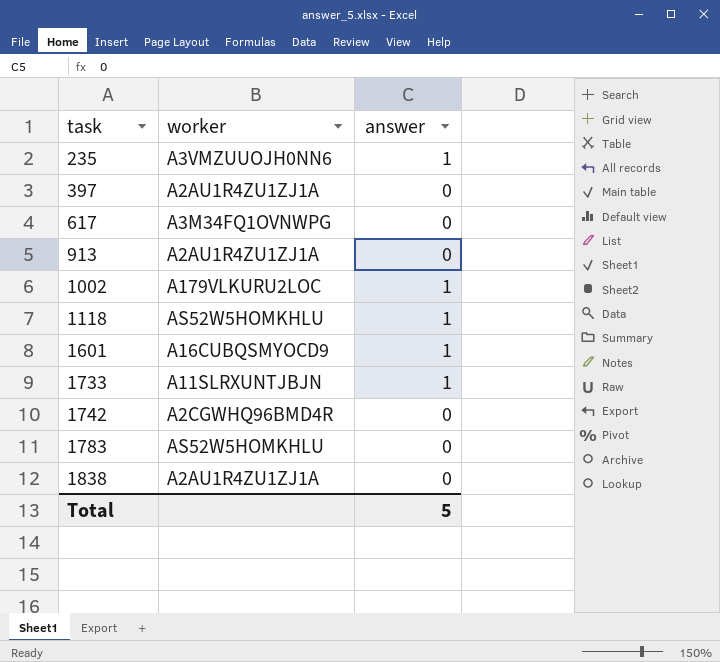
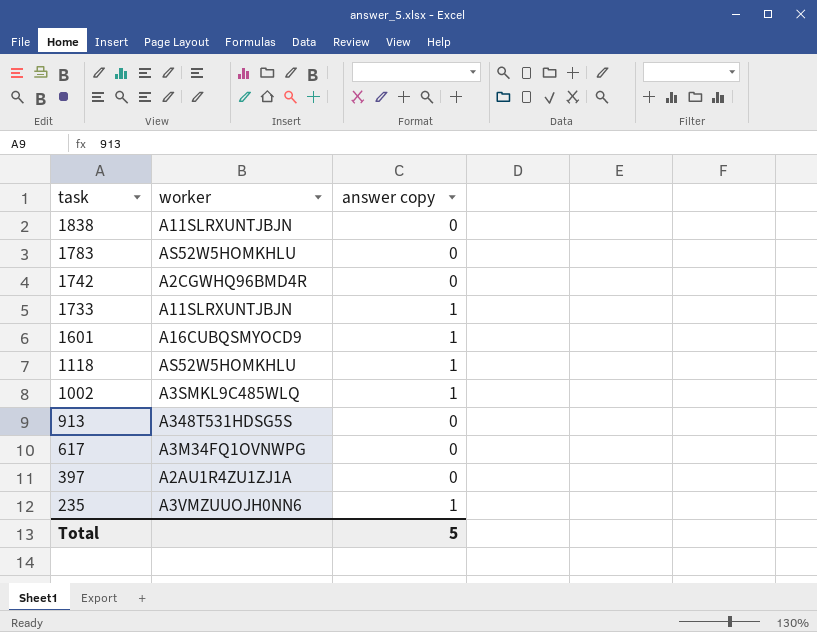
row order: task ascending -> task descending
column name: answer -> answer copy
1838 | worker: A2AU1R4ZU1ZJ1A -> A11SLRXUNTJBJN
1002 | worker: A179VLKURU2LOC -> A3SMKL9C485WLQ
913 | worker: A2AU1R4ZU1ZJ1A -> A348T531HDSG5S

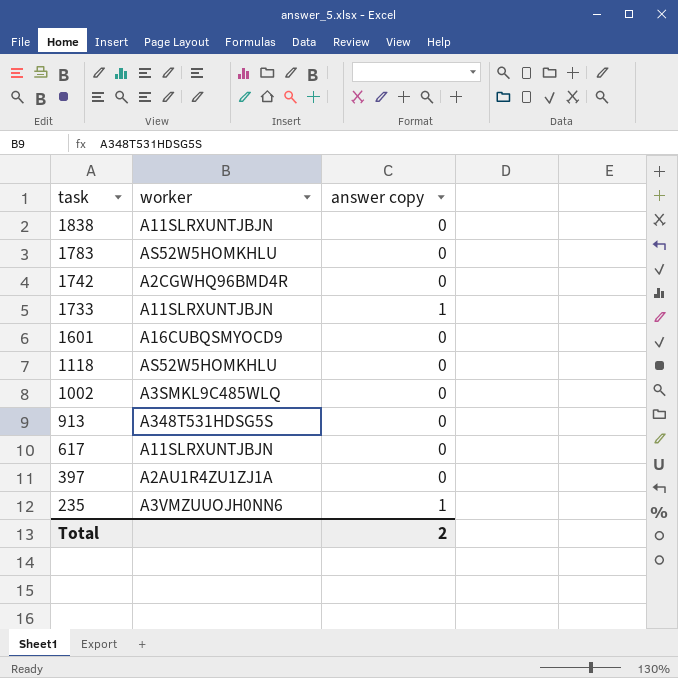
1601 | answer copy: 1 -> 0
1118 | answer copy: 1 -> 0
1002 | answer copy: 1 -> 0
617 | worker: A3M34FQ1OVNWPG -> A11SLRXUNTJBJN
Total | answer copy: 5 -> 2

